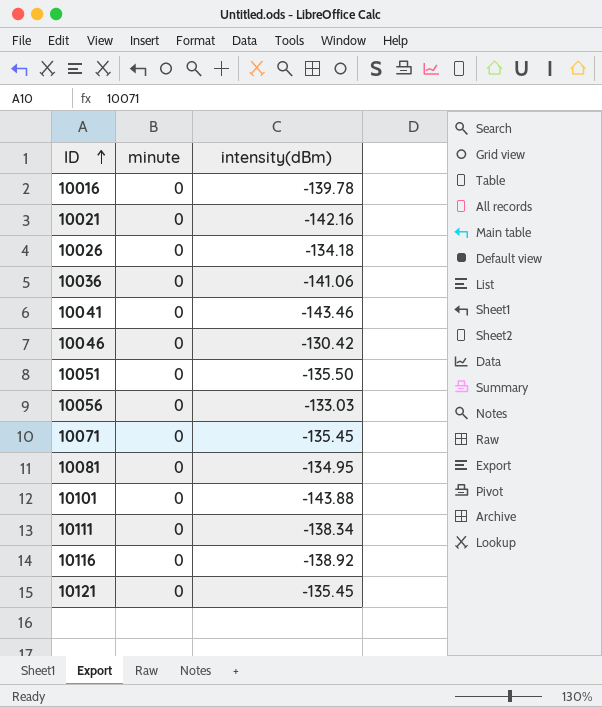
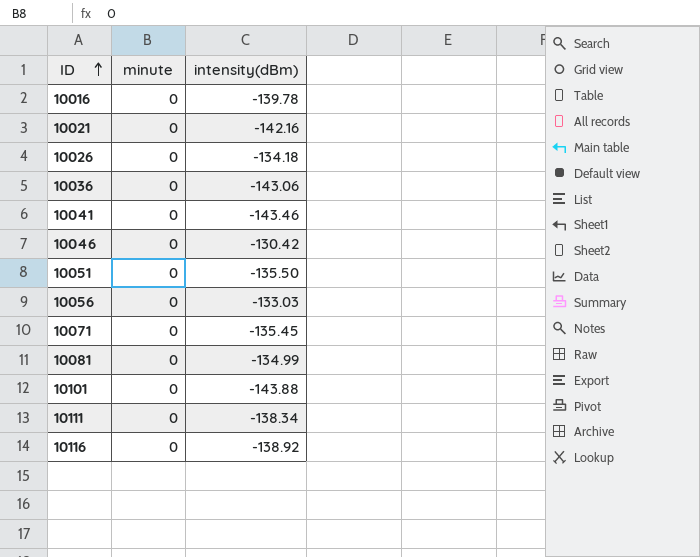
row 10121: 0 | -135.45 -> none
10036 | intensity(dBm): -141.06 -> -143.06
10081 | intensity(dBm): -134.95 -> -134.99

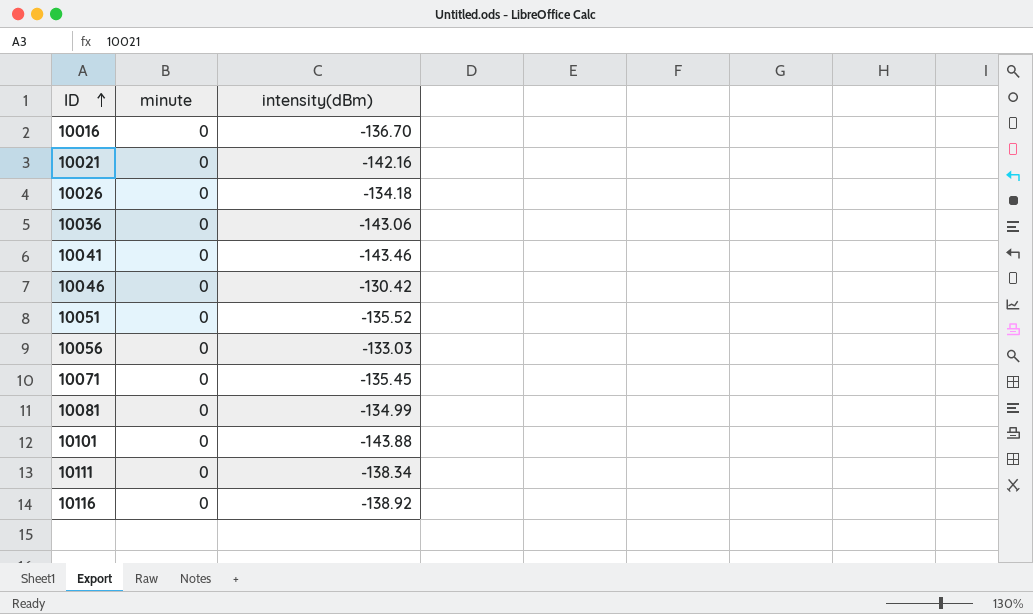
10016 | intensity(dBm): -139.78 -> -136.70
10051 | intensity(dBm): -135.50 -> -135.52

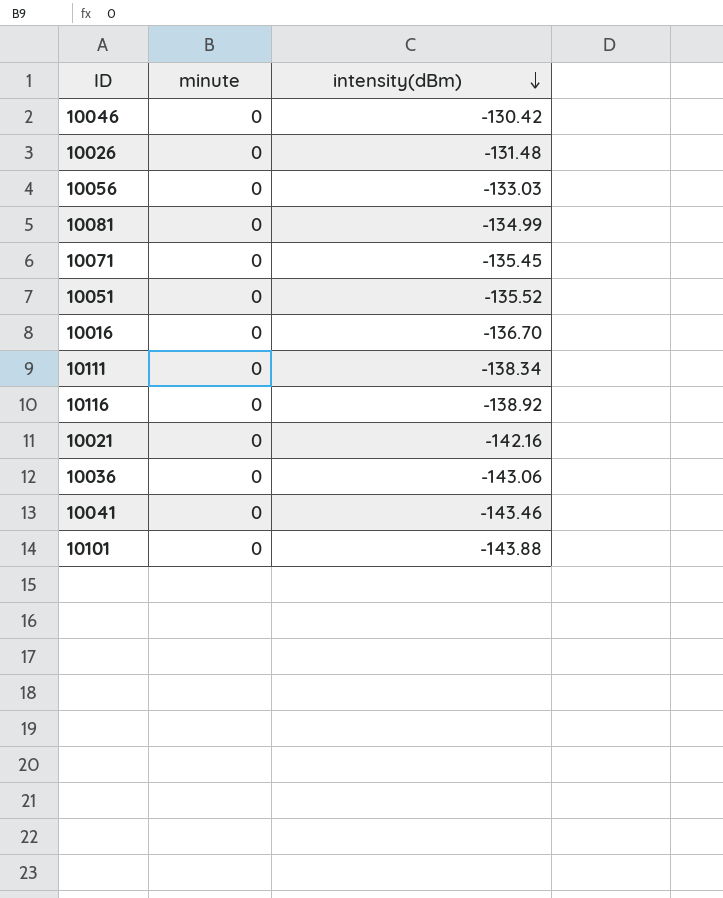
row order: ID ascending -> intensity(dBm) descending
10026 | intensity(dBm): -134.18 -> -131.48

